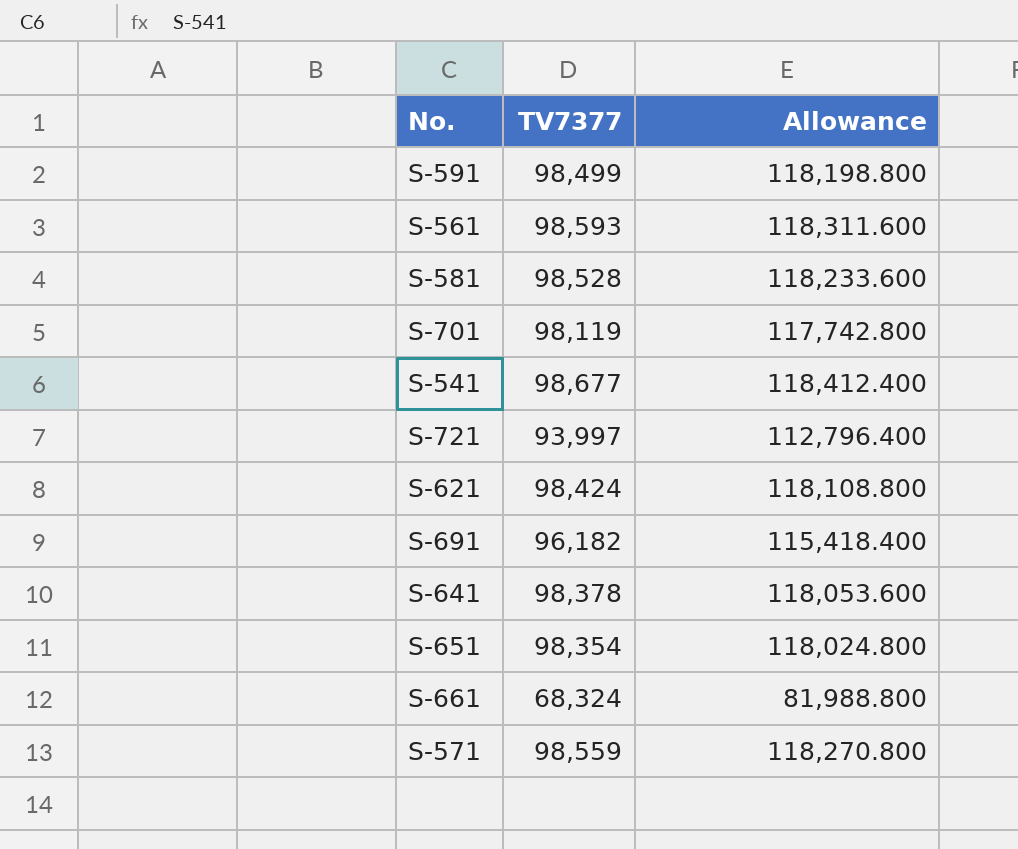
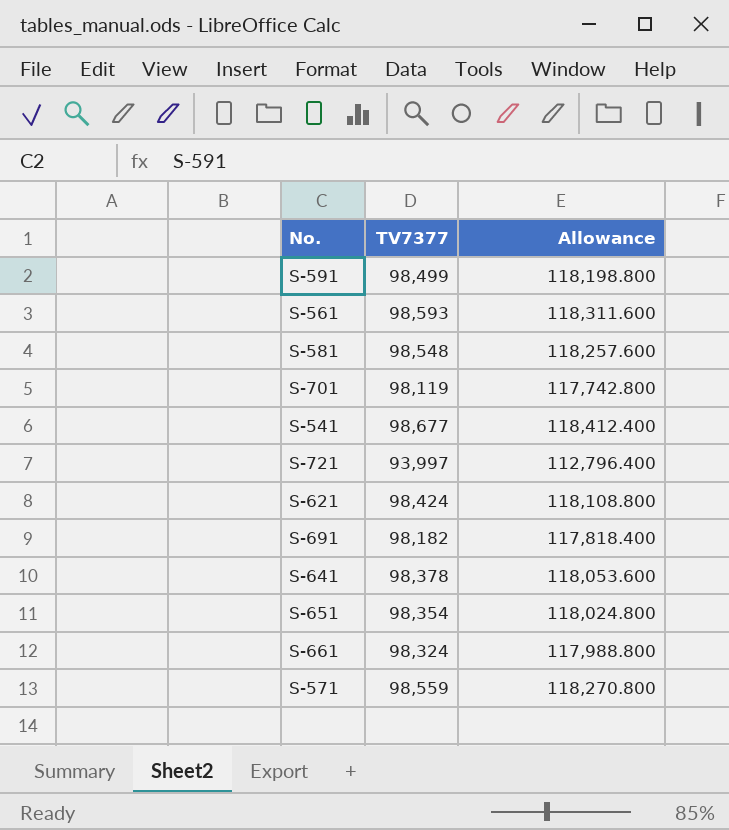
S-581 | TV7377: 98,528 -> 98,548
S-581 | Allowance: 118,233.600 -> 118,257.600
S-691 | TV7377: 96,182 -> 98,182
S-691 | Allowance: 115,418.400 -> 117,818.400
S-661 | TV7377: 68,324 -> 98,324
S-661 | Allowance: 81,988.800 -> 117,988.800

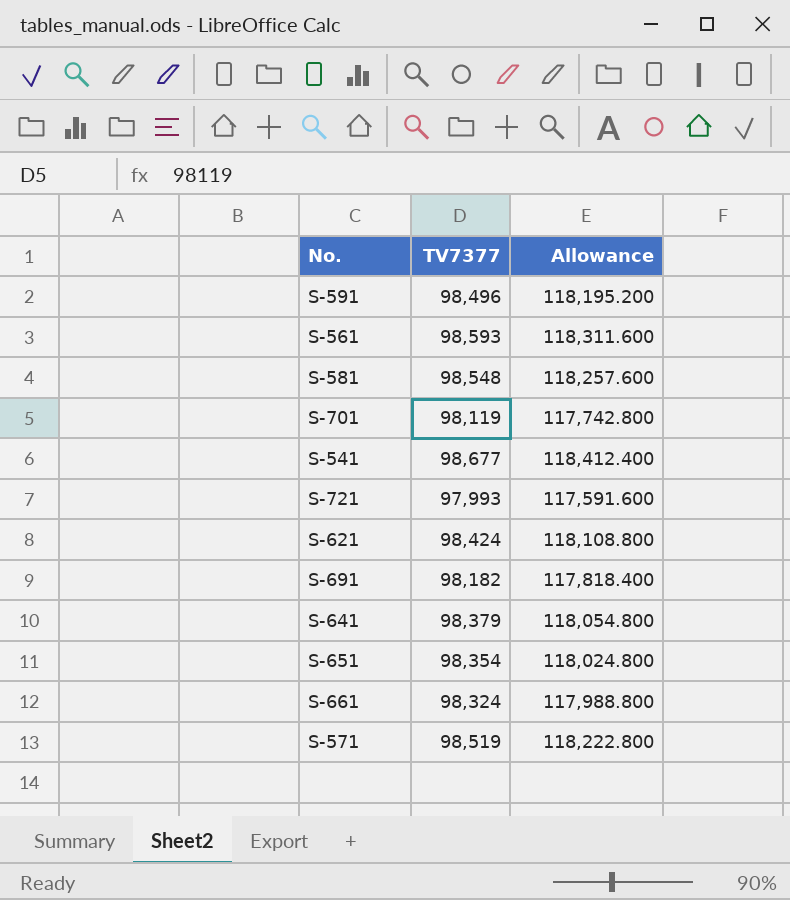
S-591 | TV7377: 98,499 -> 98,496
S-591 | Allowance: 118,198.800 -> 118,195.200
S-721 | TV7377: 93,997 -> 97,993
S-721 | Allowance: 112,796.400 -> 117,591.600
S-641 | TV7377: 98,378 -> 98,379
S-641 | Allowance: 118,053.600 -> 118,054.800
S-571 | TV7377: 98,559 -> 98,519
S-571 | Allowance: 118,270.800 -> 118,222.800

